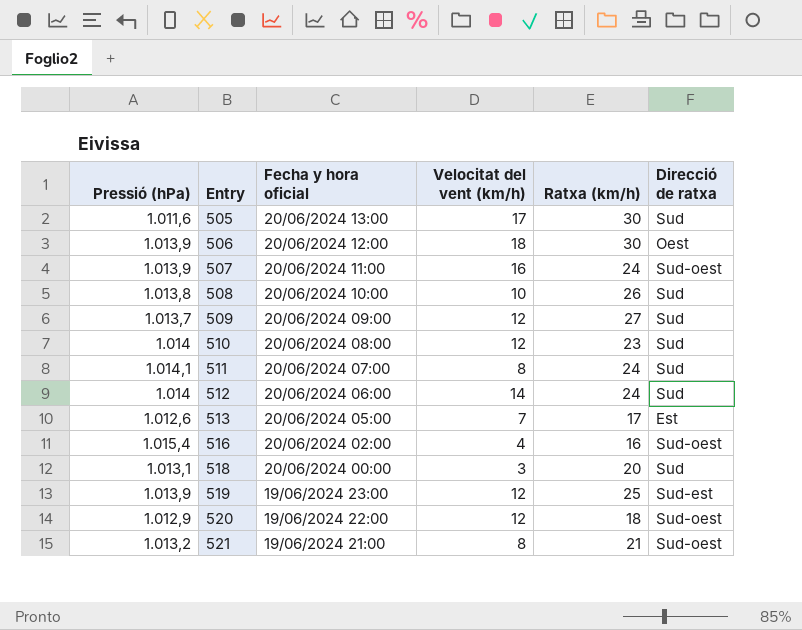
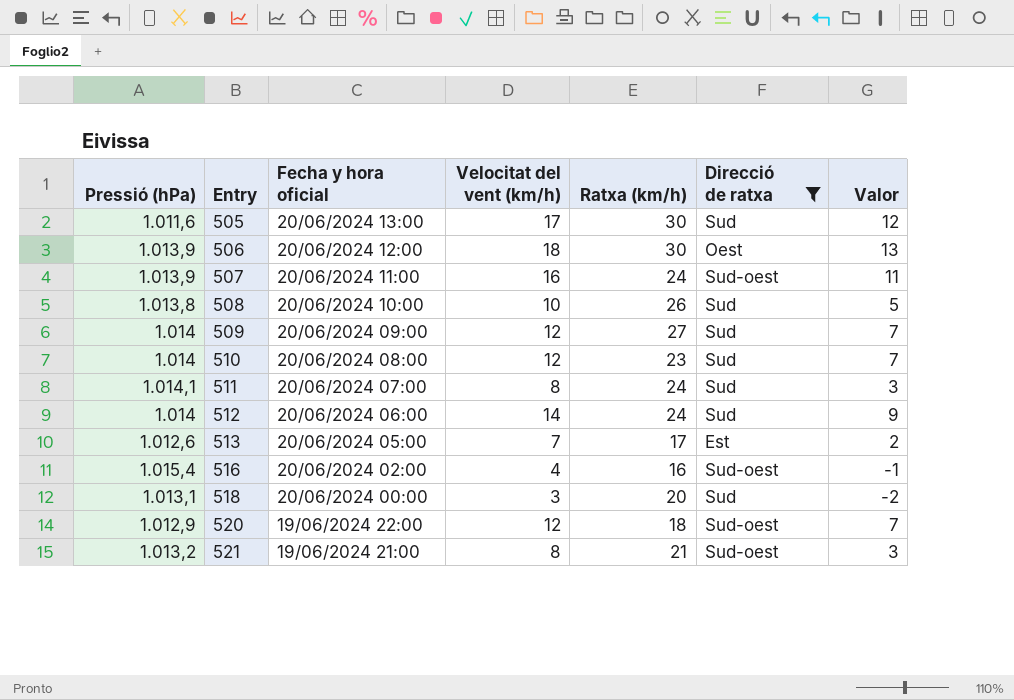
filter: none -> Direcció de ratxa != Sud-est
column Valor | formula: none -> [Velocitat del vent (km/h)] - 5
509 | Pressió (hPa): 1.013,7 -> 1.014

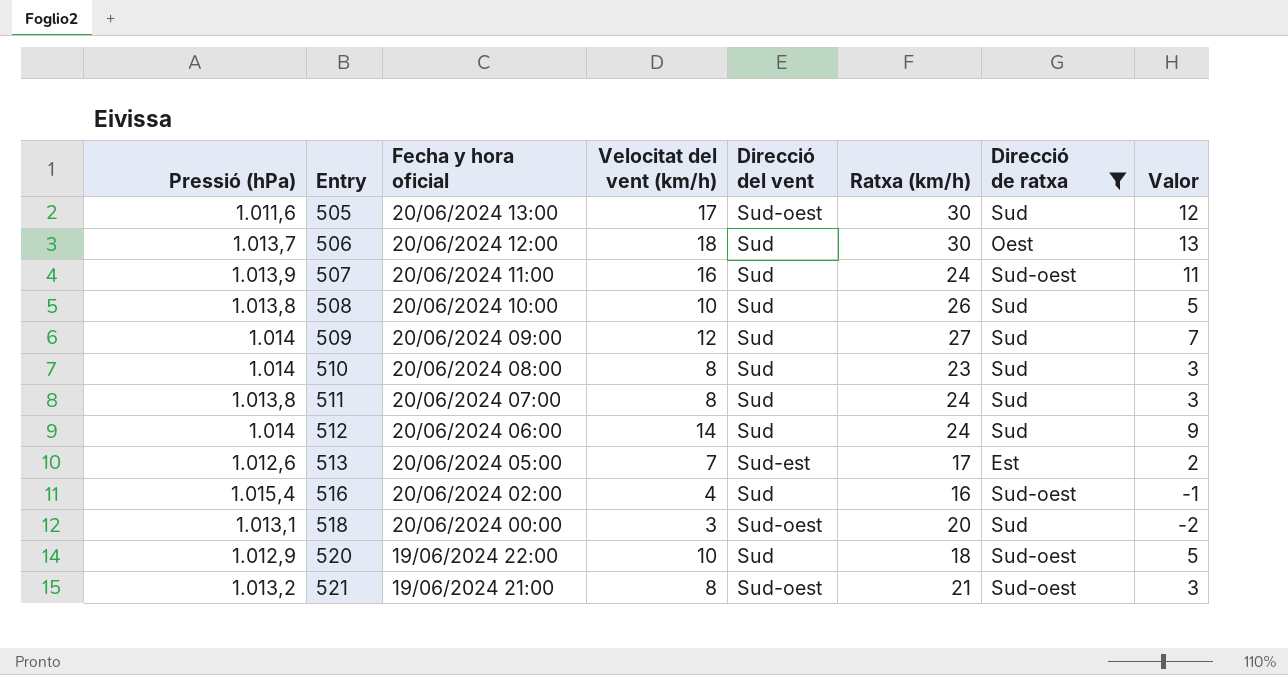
column Direcció del vent | position: none -> 5
506 | Pressió (hPa): 1.013,9 -> 1.013,7
510 | Velocitat del vent (km/h): 12 -> 8
510 | Valor: 7 -> 3
511 | Pressió (hPa): 1.014,1 -> 1.013,8
520 | Velocitat del vent (km/h): 12 -> 10
520 | Valor: 7 -> 5

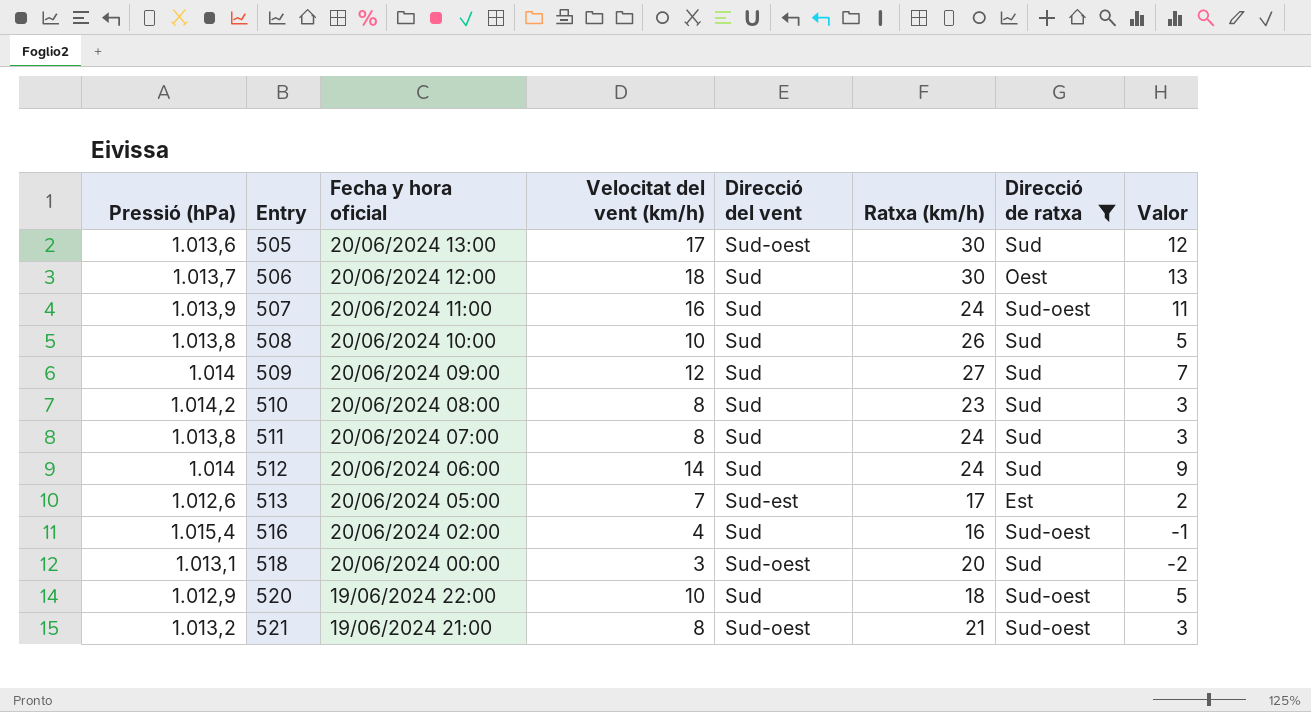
505 | Pressió (hPa): 1.011,6 -> 1.013,6
510 | Pressió (hPa): 1.014 -> 1.014,2

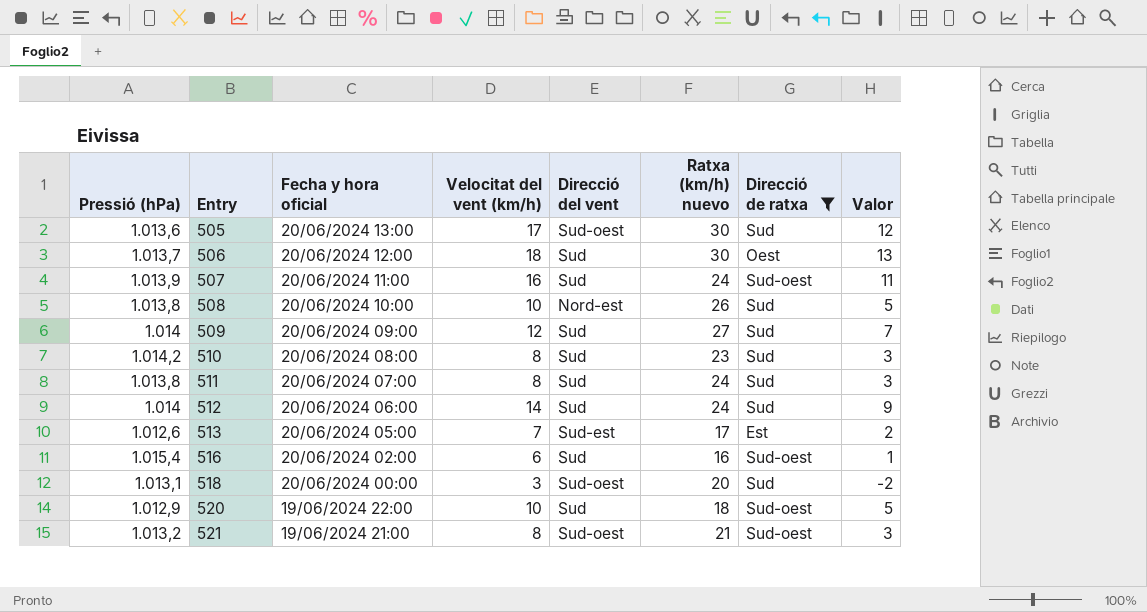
column name: Ratxa (km/h) -> Ratxa (km/h) nuevo
508 | Direcció del vent: Sud -> Nord-est
516 | Velocitat del vent (km/h): 4 -> 6
516 | Valor: -1 -> 1

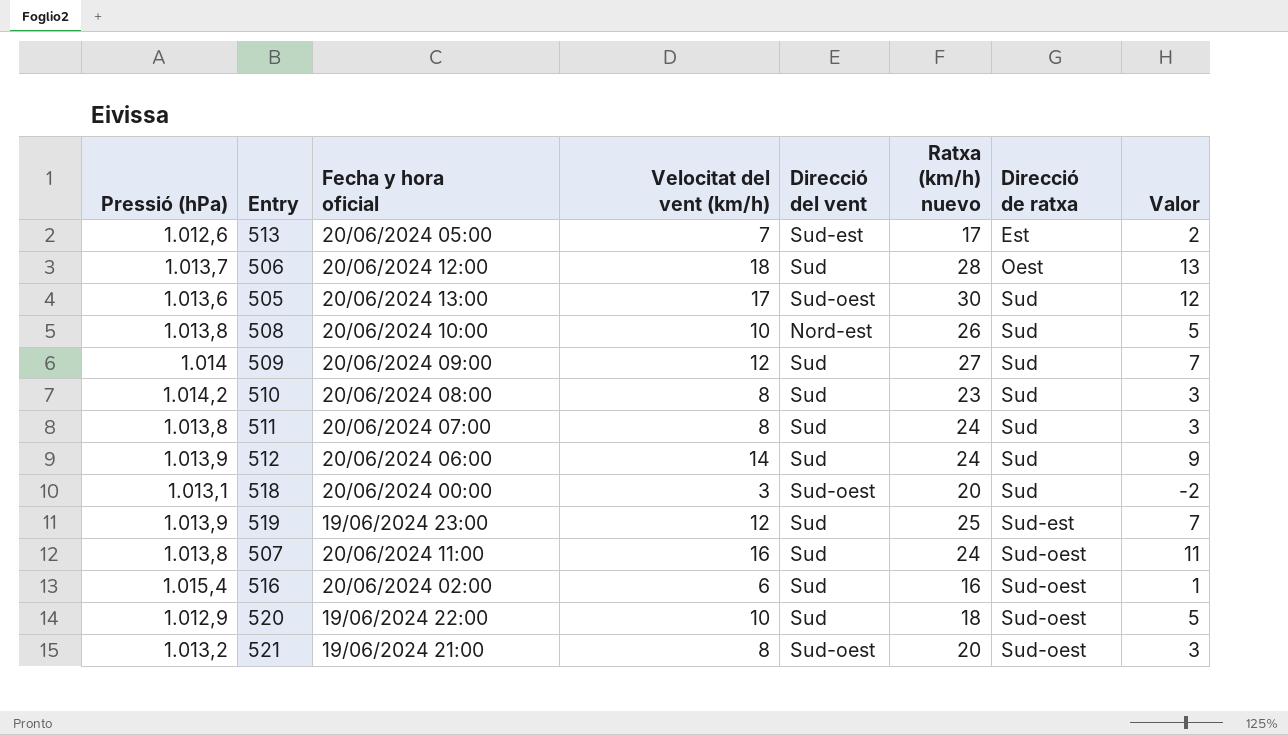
filter: Direcció de ratxa != Sud-est -> none
row order: Entry ascending -> Direcció de ratxa ascending
506 | Ratxa (km/h) nuevo: 30 -> 28
512 | Pressió (hPa): 1.014 -> 1.013,9
507 | Pressió (hPa): 1.013,9 -> 1.013,8
521 | Ratxa (km/h) nuevo: 21 -> 20

